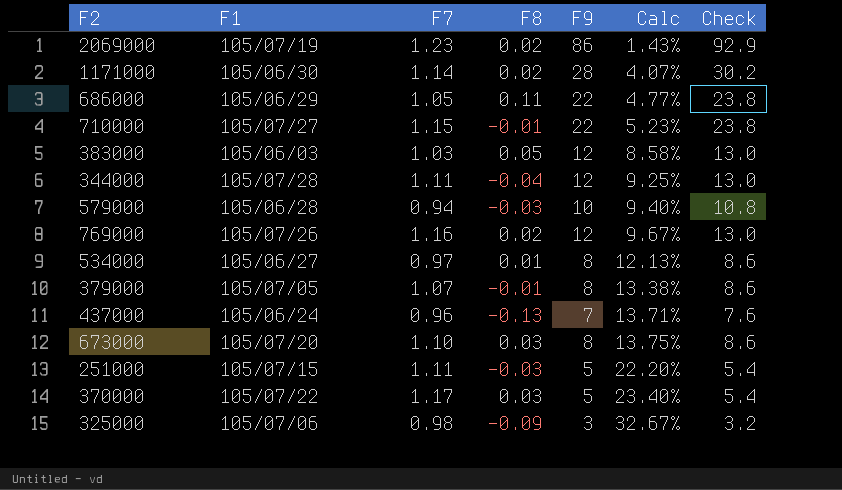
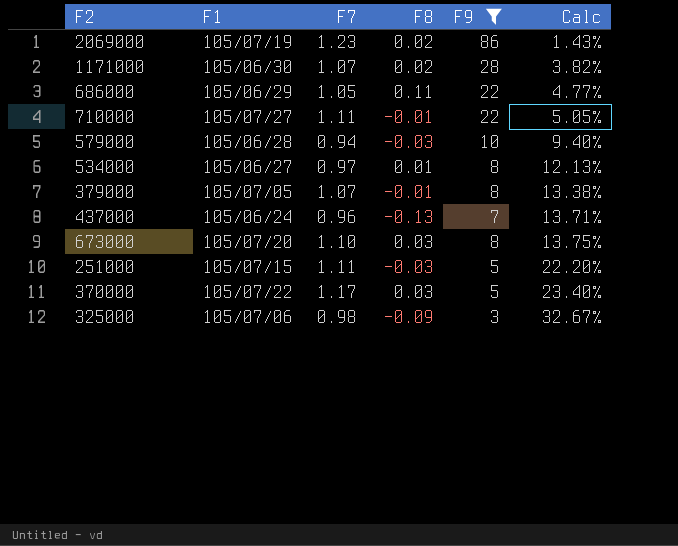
filter: none -> F9 != 12
column Check | formula: [F9] * 1.08 -> none
1171000 | F7: 1.14 -> 1.07
1171000 | Calc: 4.07% -> 3.82%
710000 | F7: 1.15 -> 1.11
710000 | Calc: 5.23% -> 5.05%

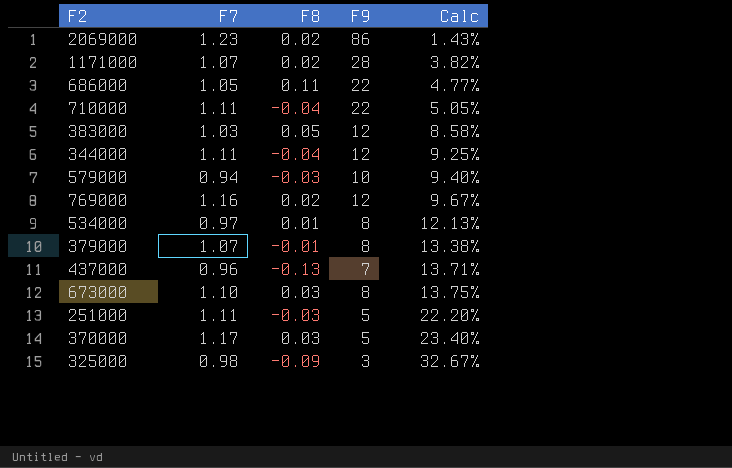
filter: F9 != 12 -> none
column F1 | position: 2 -> none
710000 | F8: -0.01 -> -0.04

